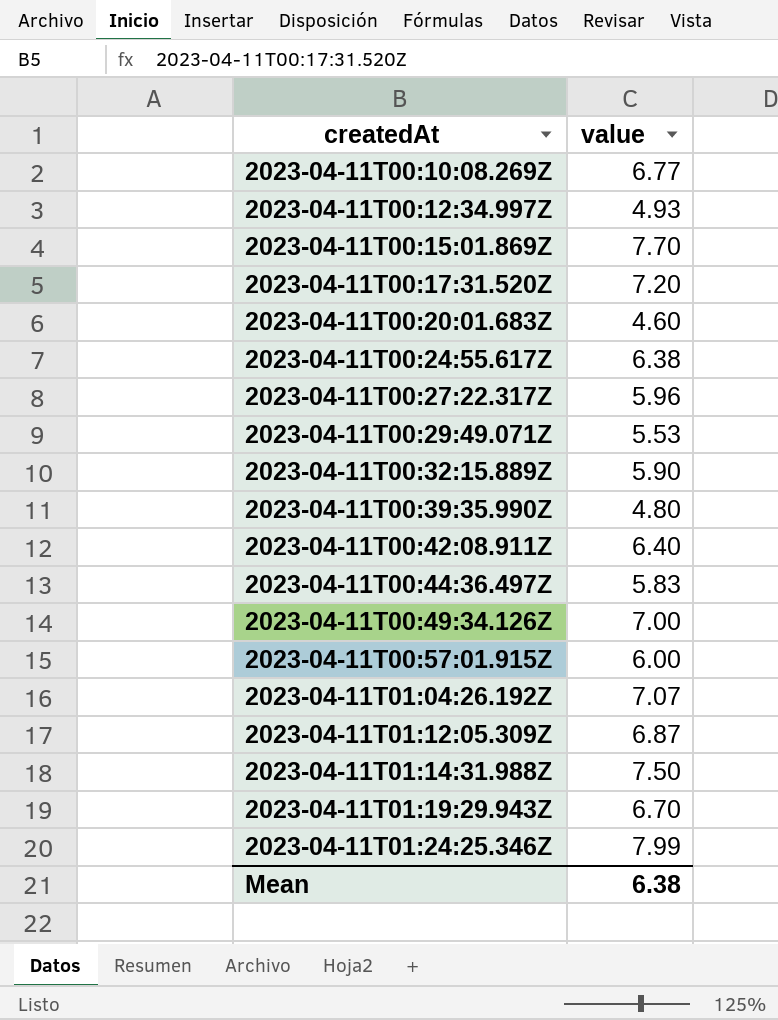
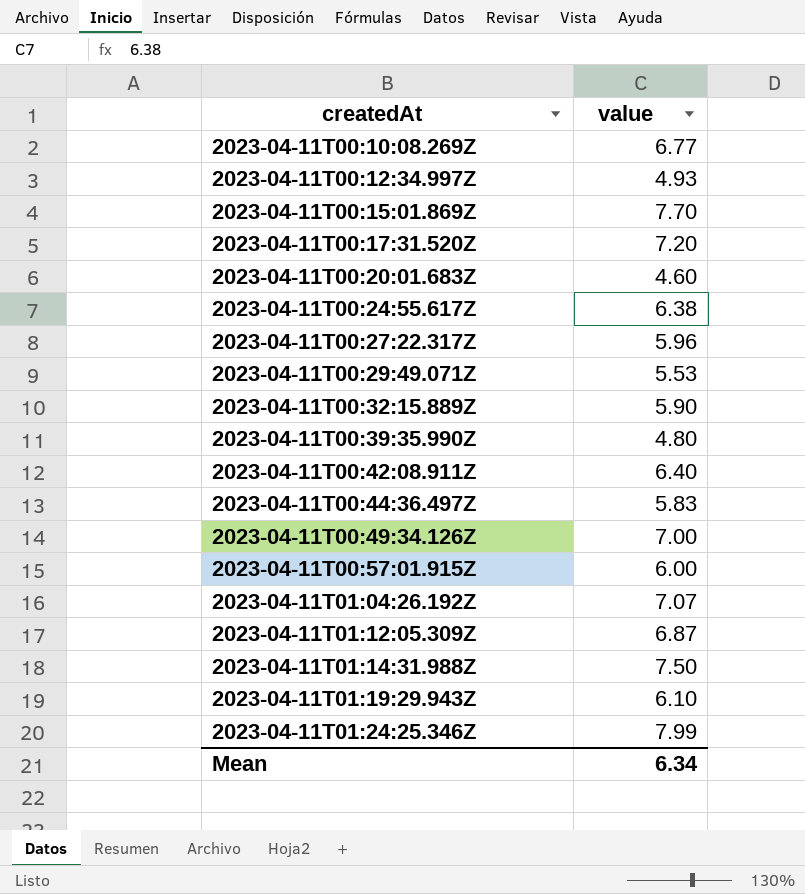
2023-04-11T01:19:29.943Z | value: 6.70 -> 6.10
Mean | value: 6.38 -> 6.34

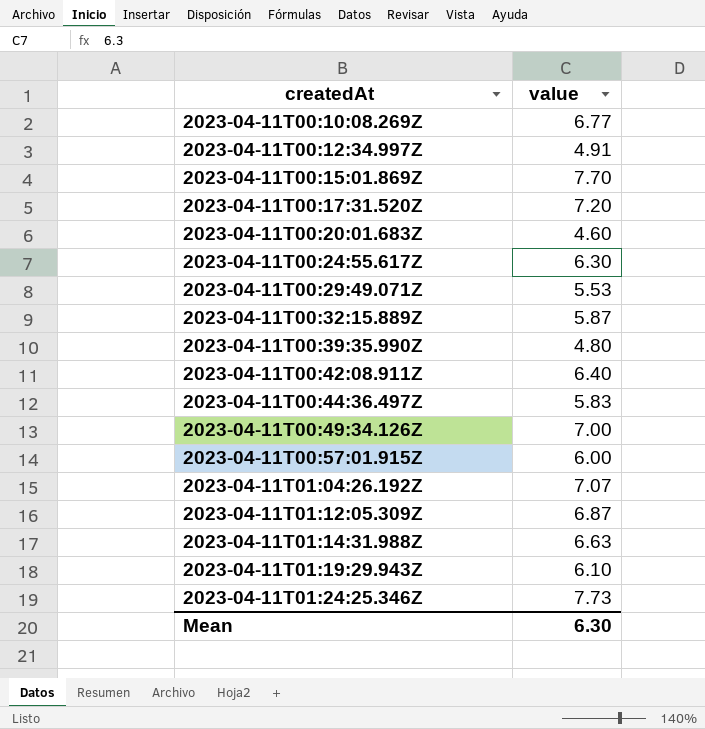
row 2023-04-11T00:27:22.317Z: 5.96 -> none
2023-04-11T00:12:34.997Z | value: 4.93 -> 4.91
2023-04-11T00:24:55.617Z | value: 6.38 -> 6.30
2023-04-11T00:32:15.889Z | value: 5.90 -> 5.87
2023-04-11T01:14:31.988Z | value: 7.50 -> 6.63
2023-04-11T01:24:25.346Z | value: 7.99 -> 7.73
Mean | value: 6.34 -> 6.30

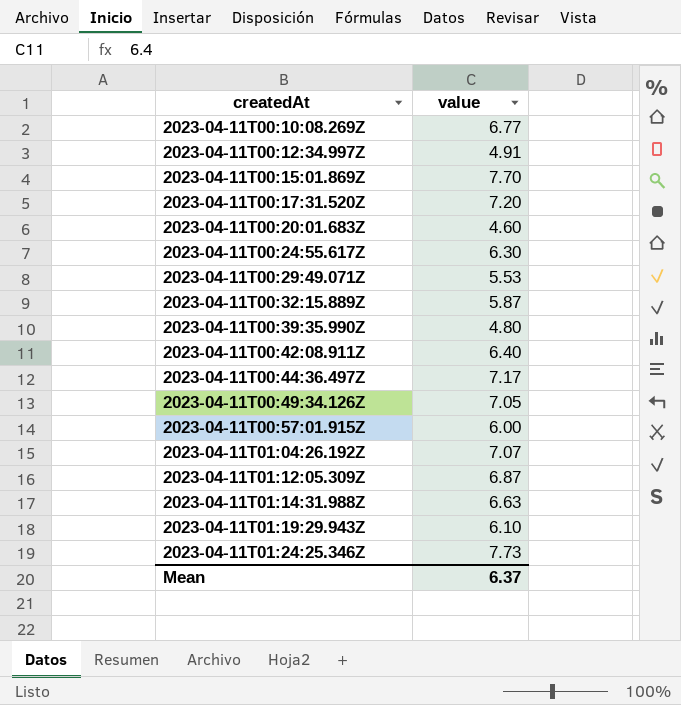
2023-04-11T00:44:36.497Z | value: 5.83 -> 7.17
2023-04-11T00:49:34.126Z | value: 7.00 -> 7.05
Mean | value: 6.30 -> 6.37

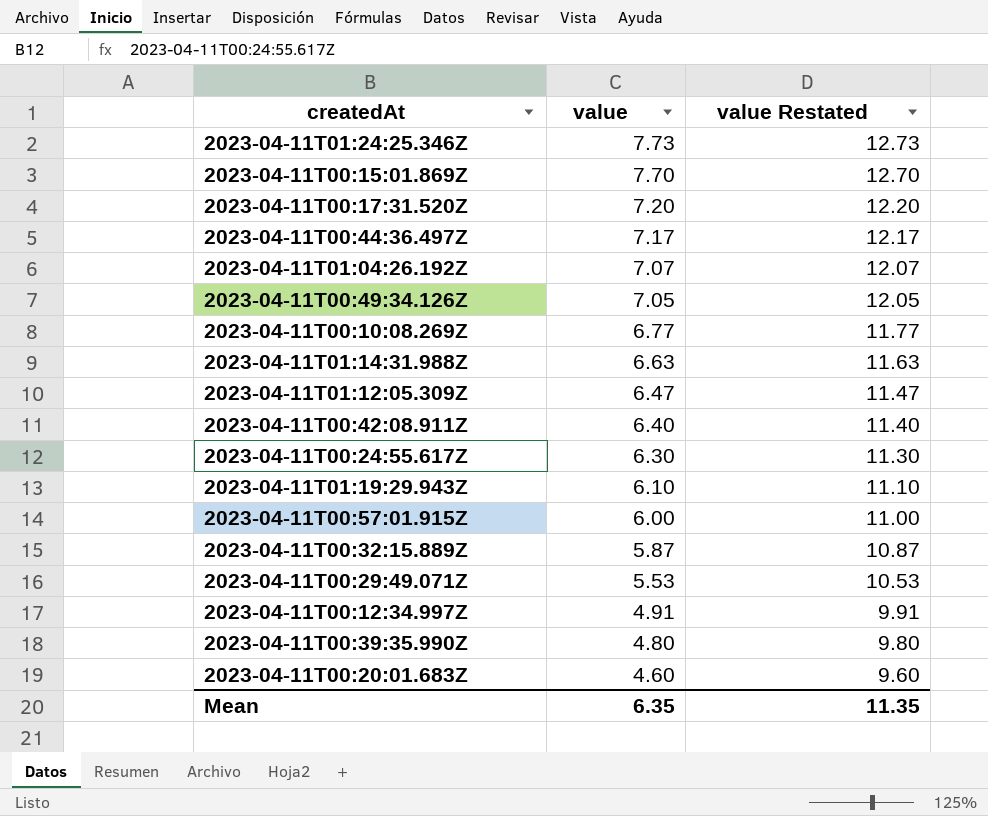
row order: createdAt ascending -> value descending
column value Restated | formula: none -> [value] + 5
2023-04-11T01:12:05.309Z | value: 6.87 -> 6.47
Mean | value: 6.37 -> 6.35

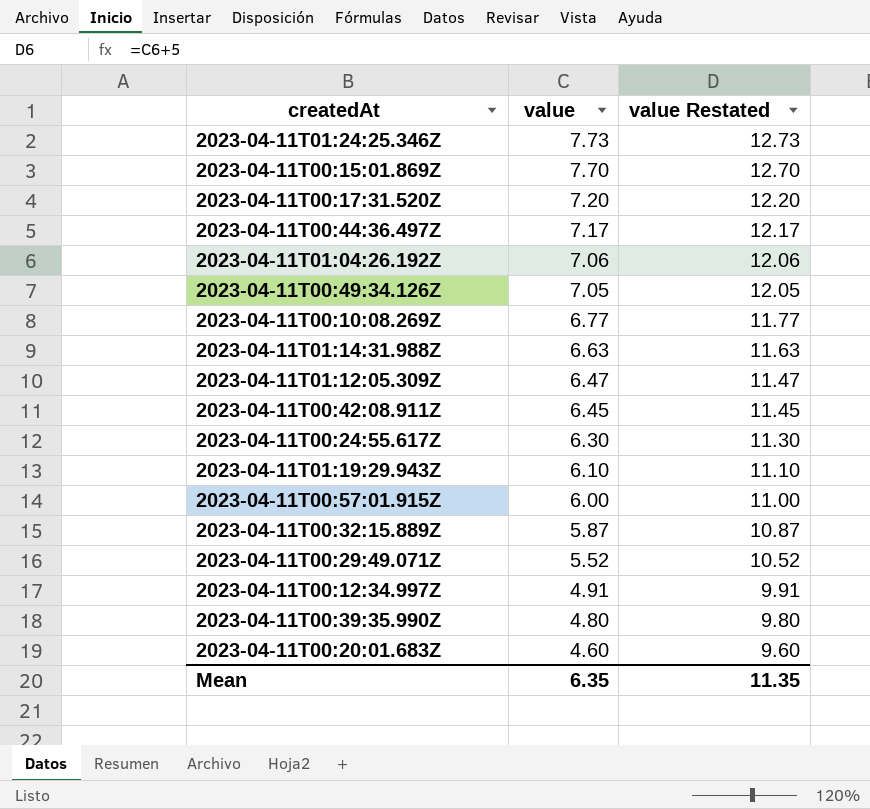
2023-04-11T01:04:26.192Z | value: 7.07 -> 7.06
2023-04-11T01:04:26.192Z | value Restated: 12.07 -> 12.06
2023-04-11T00:42:08.911Z | value: 6.40 -> 6.45
2023-04-11T00:42:08.911Z | value Restated: 11.40 -> 11.45
2023-04-11T00:29:49.071Z | value: 5.53 -> 5.52
2023-04-11T00:29:49.071Z | value Restated: 10.53 -> 10.52

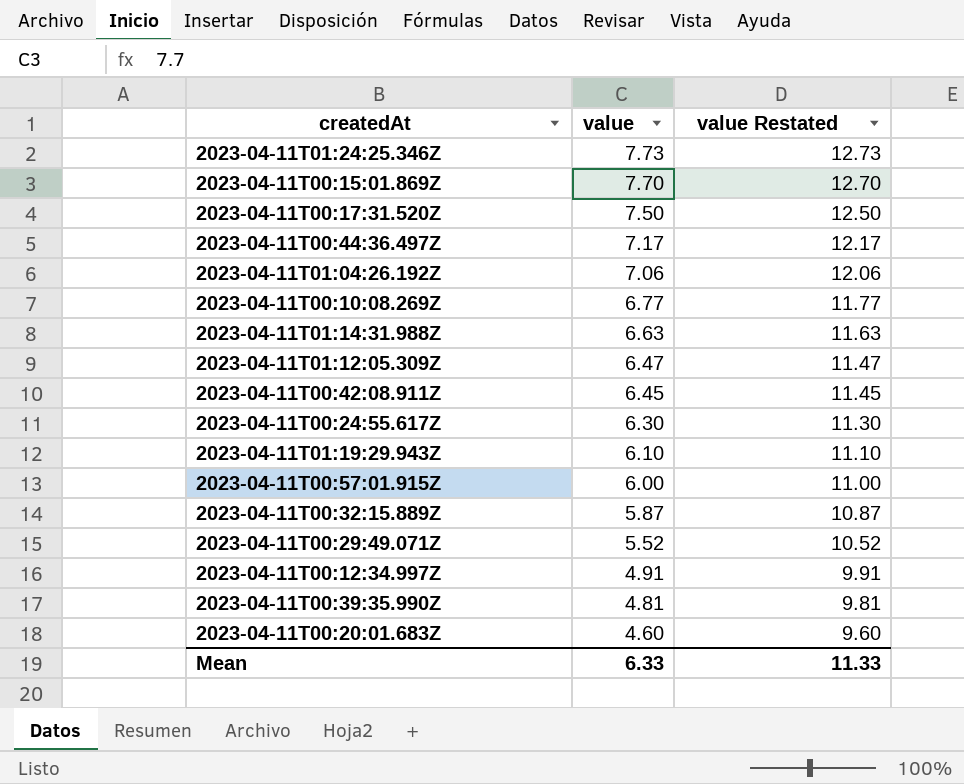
row 2023-04-11T00:49:34.126Z: 7.05 | 12.05 -> none
2023-04-11T00:17:31.520Z | value: 7.20 -> 7.50
2023-04-11T00:17:31.520Z | value Restated: 12.20 -> 12.50
2023-04-11T00:39:35.990Z | value: 4.80 -> 4.81
2023-04-11T00:39:35.990Z | value Restated: 9.80 -> 9.81
Mean | value: 6.35 -> 6.33
Mean | value Restated: 11.35 -> 11.33

